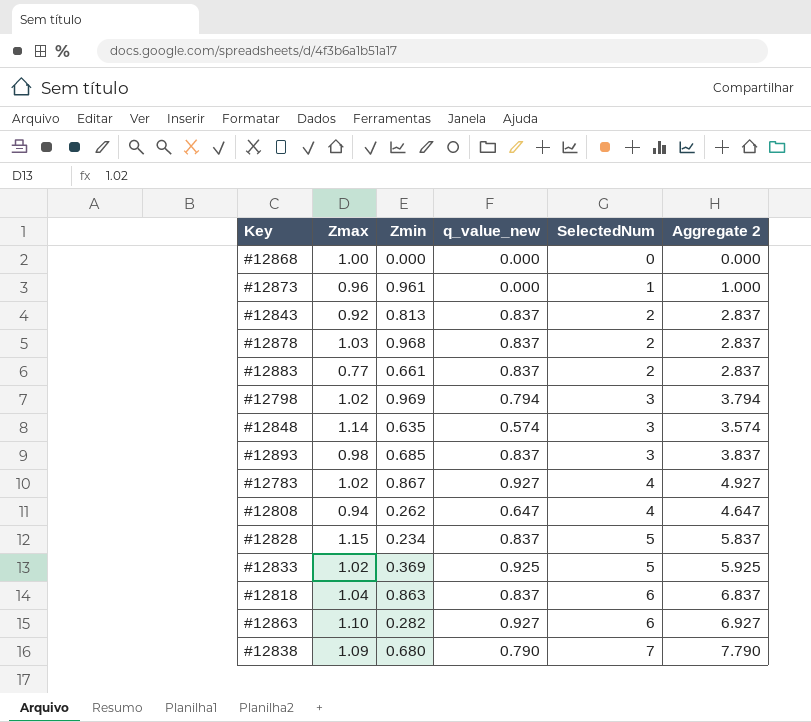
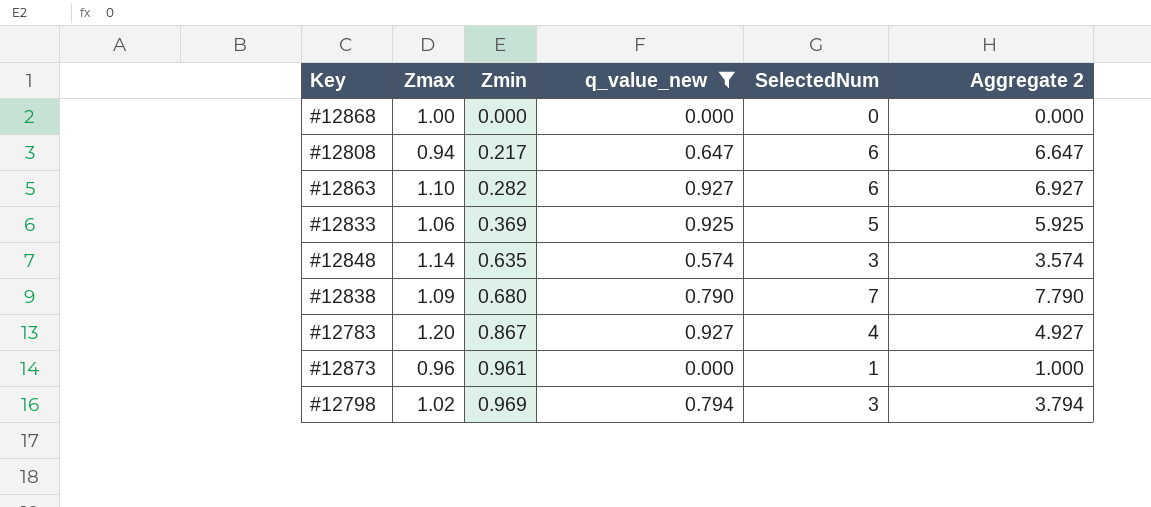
filter: none -> q_value_new != 0.837
row order: SelectedNum ascending -> Zmin ascending
#12808 | Zmin: 0.262 -> 0.217
#12808 | SelectedNum: 4 -> 6
#12808 | Aggregate 2: 4.647 -> 6.647
#12833 | Zmax: 1.02 -> 1.06
#12783 | Zmax: 1.02 -> 1.20

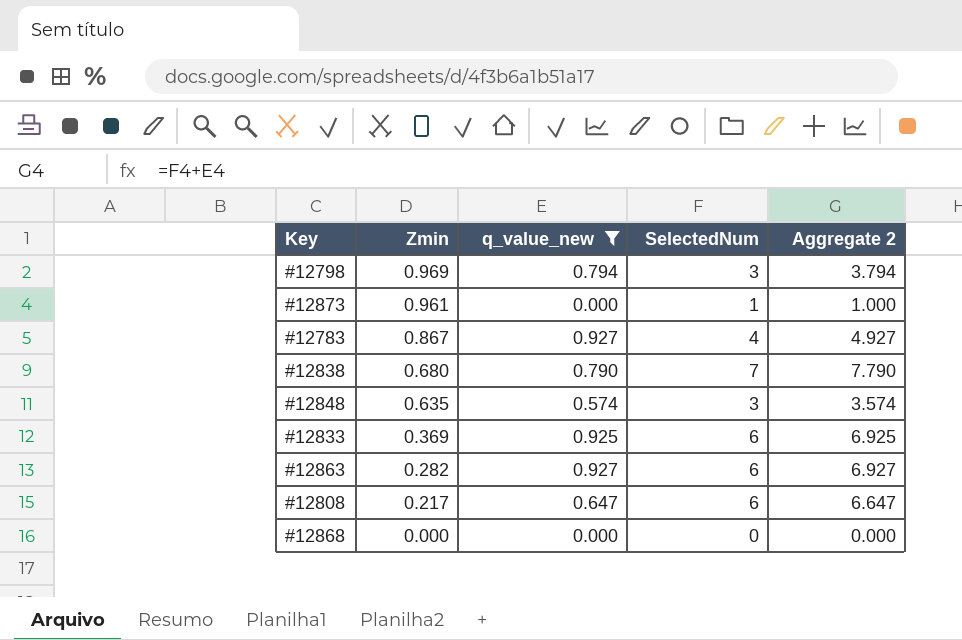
row order: Zmin ascending -> Zmin descending
column Zmax | position: 2 -> none
#12833 | SelectedNum: 5 -> 6
#12833 | Aggregate 2: 5.925 -> 6.925

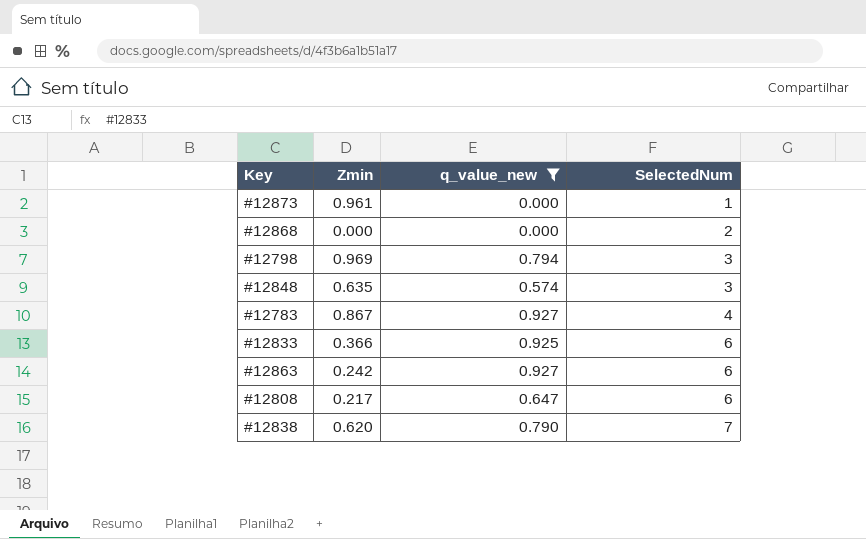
row order: Zmin descending -> SelectedNum ascending
column Aggregate 2 | formula: [q_value_new] + [SelectedNum] -> none
#12868 | SelectedNum: 0 -> 2
#12833 | Zmin: 0.369 -> 0.366
#12863 | Zmin: 0.282 -> 0.242
#12838 | Zmin: 0.680 -> 0.620

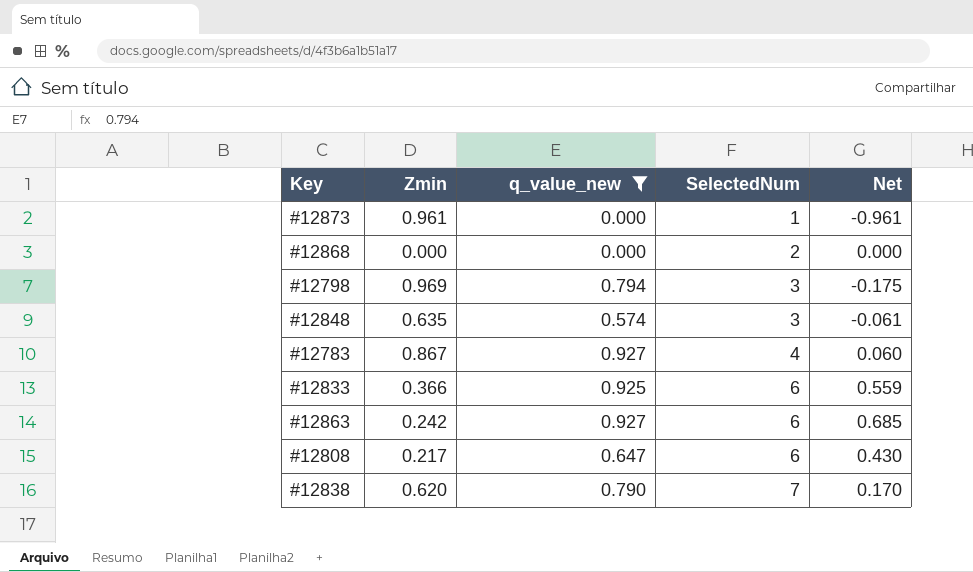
column Net | formula: none -> [q_value_new] - [Zmin]

